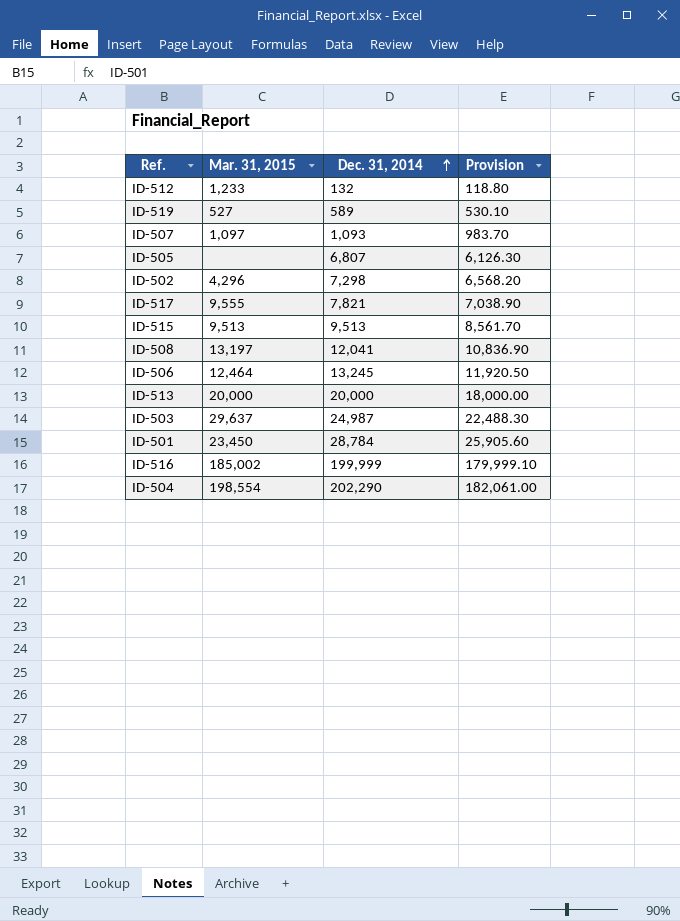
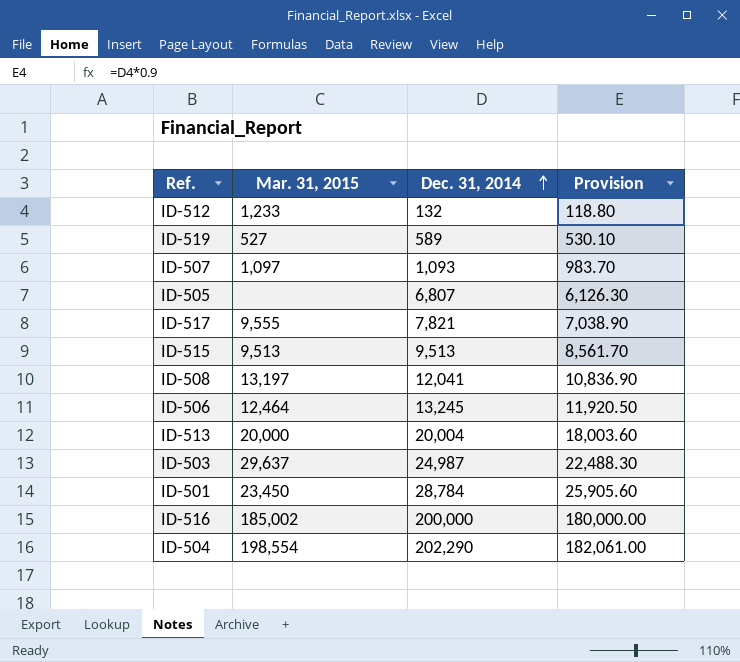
row ID-502: 4,296 | 7,298 | 6,568.20 -> none
ID-513 | Dec. 31, 2014: 20,000 -> 20,004
ID-513 | Provision: 18,000.00 -> 18,003.60
ID-516 | Dec. 31, 2014: 199,999 -> 200,000
ID-516 | Provision: 179,999.10 -> 180,000.00

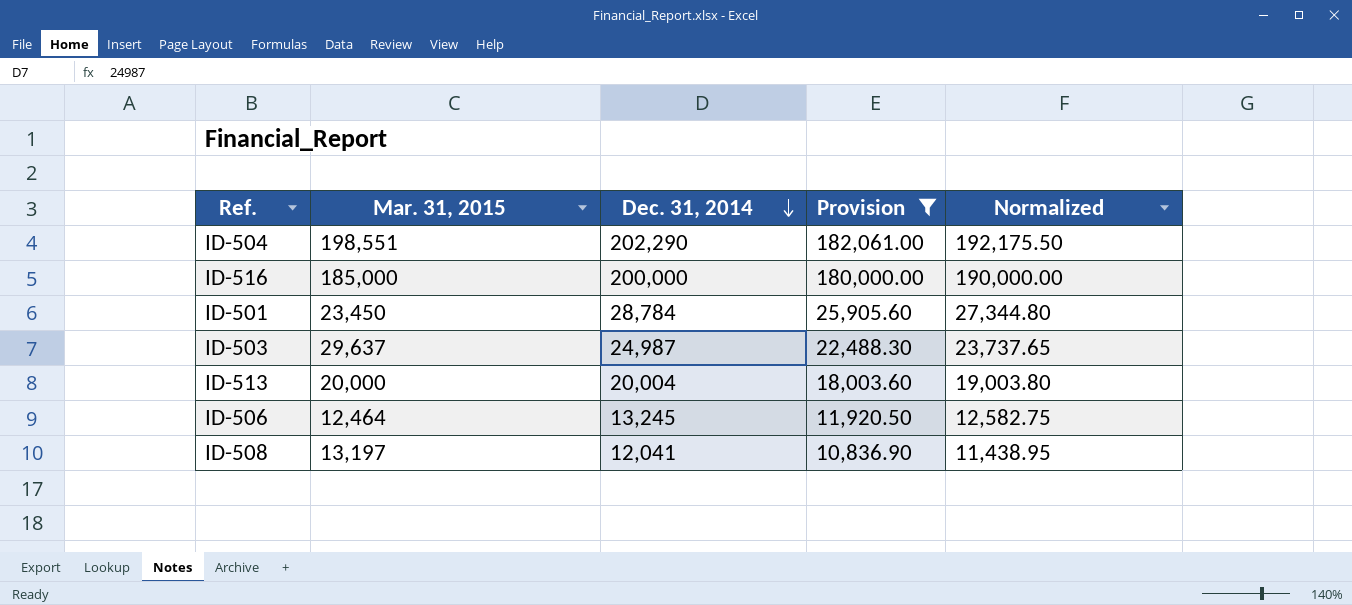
filter: none -> Provision >= 10,836.90
row order: Dec. 31, 2014 ascending -> Dec. 31, 2014 descending
column Normalized | formula: none -> [Dec. 31, 2014] * 0.95
ID-504 | Mar. 31, 2015: 198,554 -> 198,551
ID-516 | Mar. 31, 2015: 185,002 -> 185,000

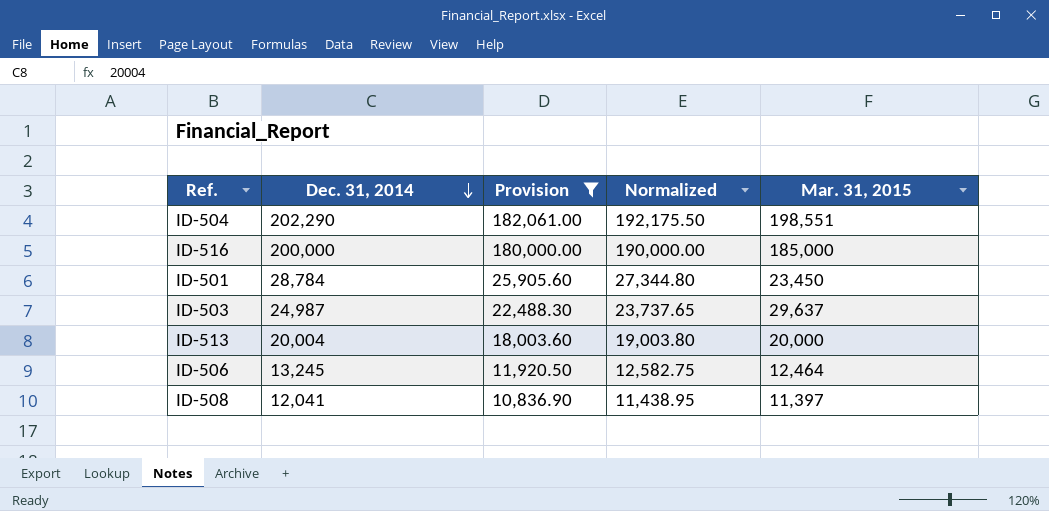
column Mar. 31, 2015 | position: 2 -> 5
ID-508 | Mar. 31, 2015: 13,197 -> 11,397

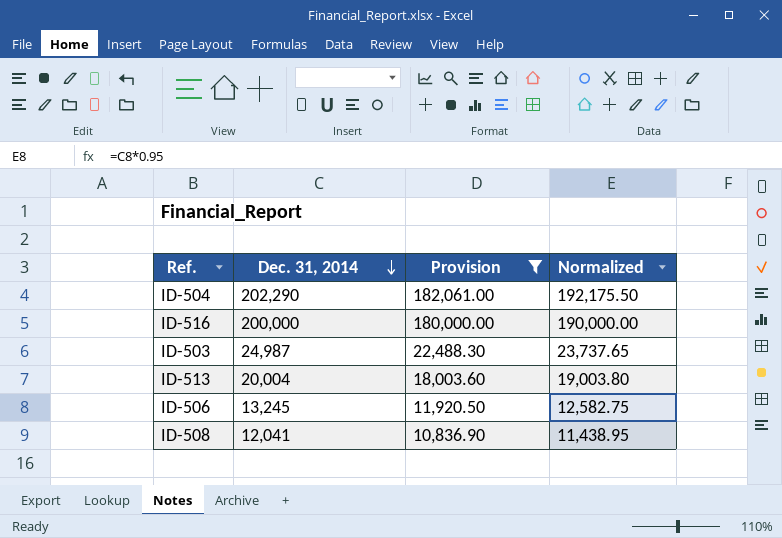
column Mar. 31, 2015 | position: 5 -> none
row ID-501: 28,784 | 25,905.60 | 27,344.80 | 23,450 -> none

